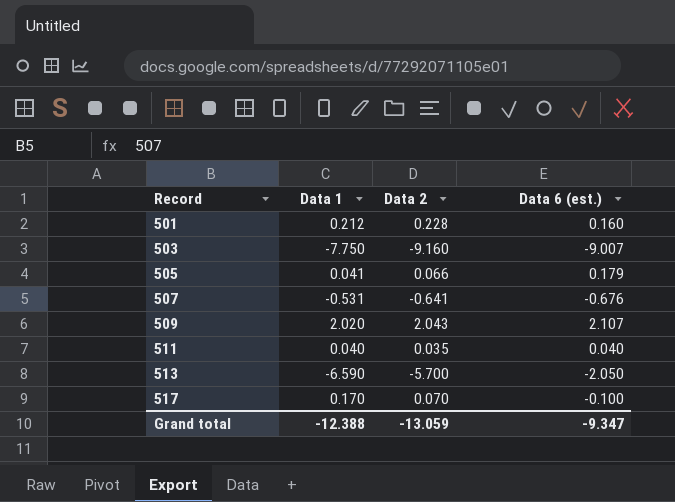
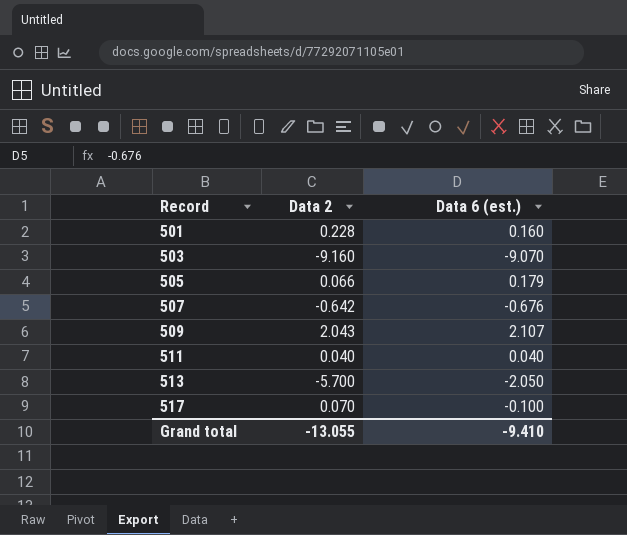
column Data 1 | position: 2 -> none
503 | Data 6 (est.): -9.007 -> -9.070
507 | Data 2: -0.641 -> -0.642
511 | Data 2: 0.035 -> 0.040
Grand total | Data 2: -13.059 -> -13.055
Grand total | Data 6 (est.): -9.347 -> -9.410

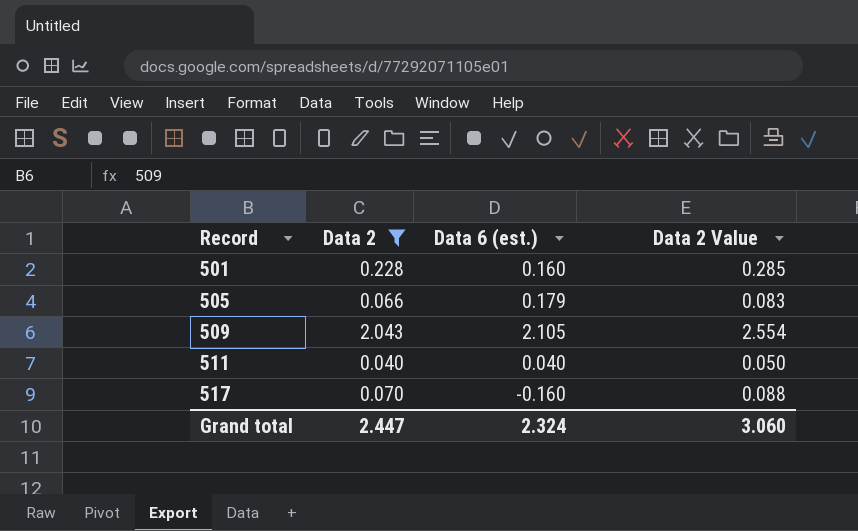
filter: none -> Data 2 >= 0.040
column Data 2 Value | formula: none -> [Data 2] * 1.25
509 | Data 6 (est.): 2.107 -> 2.105
517 | Data 6 (est.): -0.100 -> -0.160
Grand total | Data 2: -13.055 -> 2.447
Grand total | Data 6 (est.): -9.410 -> 2.324

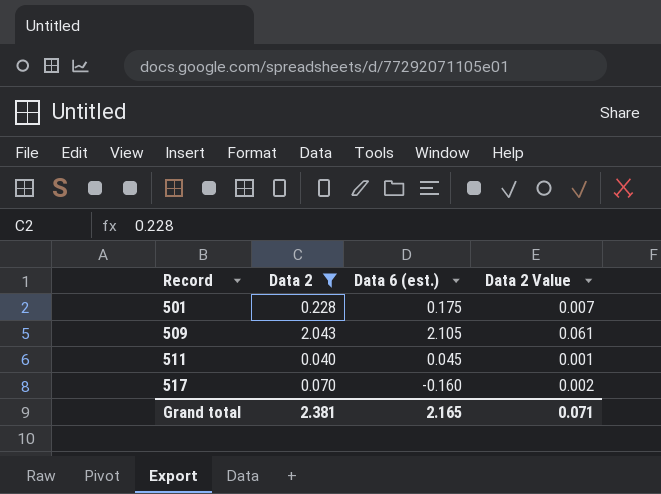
column Data 2 Value | formula: [Data 2] * 1.25 -> [Data 2] * 0.03
row 505: 0.066 | 0.179 | 0.083 -> none
501 | Data 6 (est.): 0.160 -> 0.175
511 | Data 6 (est.): 0.040 -> 0.045
Grand total | Data 2: 2.447 -> 2.381
Grand total | Data 6 (est.): 2.324 -> 2.165
Grand total | Data 2 Value: 3.060 -> 0.071

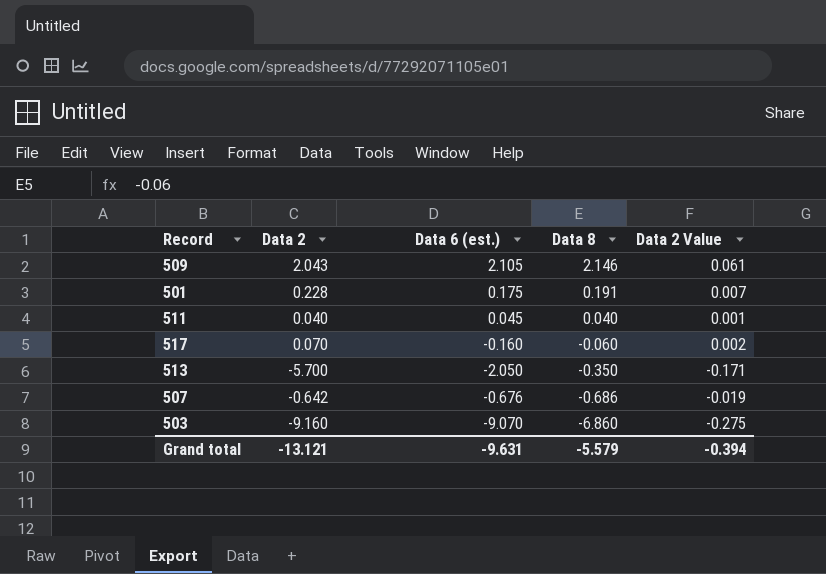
filter: Data 2 >= 0.040 -> none
row order: Record ascending -> Data 8 descending
column Data 8 | position: none -> 4
Grand total | Data 2: 2.381 -> -13.121
Grand total | Data 6 (est.): 2.165 -> -9.631
Grand total | Data 2 Value: 0.071 -> -0.394

